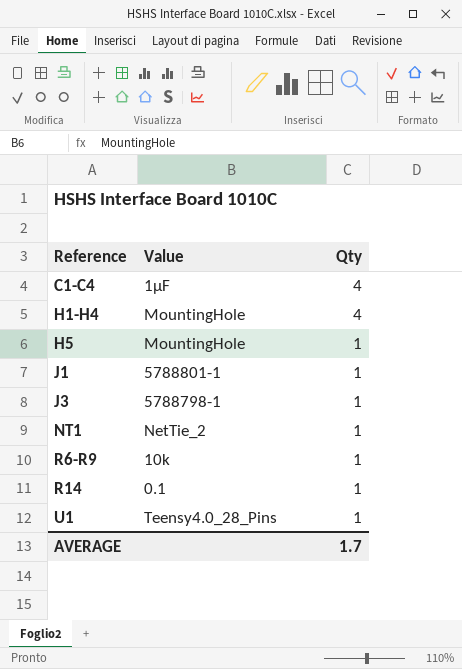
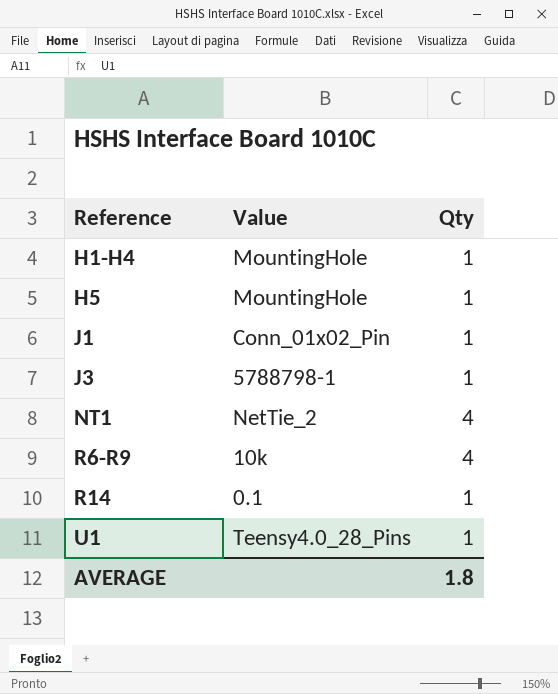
row C1-C4: 1µF | 4 -> none
H1-H4 | Qty: 4 -> 1
J1 | Value: 5788801-1 -> Conn_01x02_Pin
NT1 | Qty: 1 -> 4
R6-R9 | Qty: 1 -> 4
AVERAGE | Qty: 1.7 -> 1.8

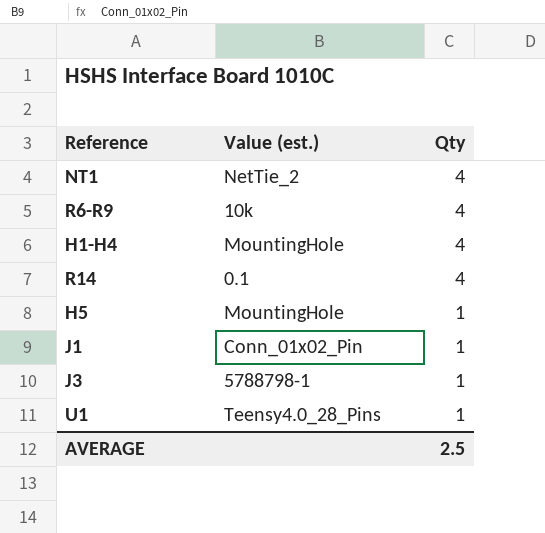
row order: Reference ascending -> Qty descending
column name: Value -> Value (est.)
H1-H4 | Qty: 1 -> 4
R14 | Qty: 1 -> 4
AVERAGE | Qty: 1.8 -> 2.5

